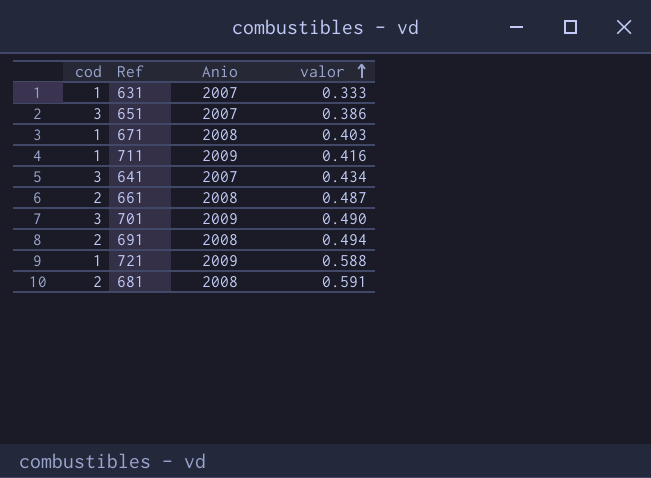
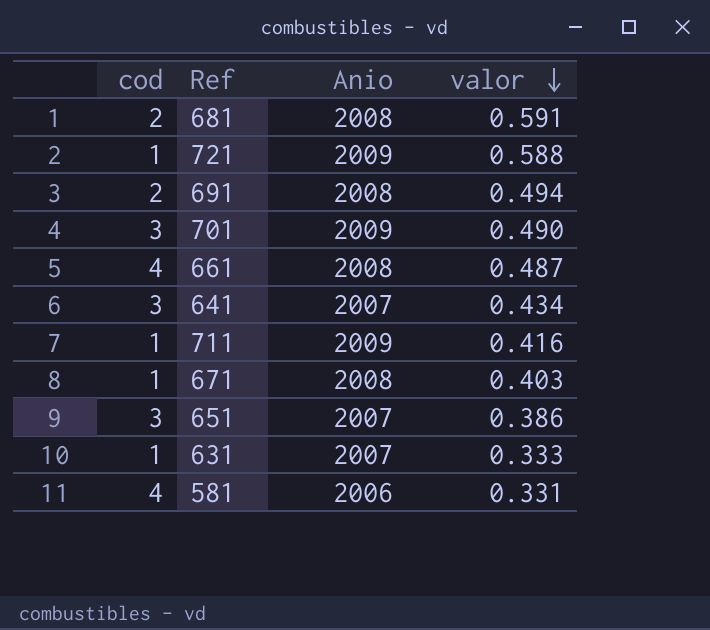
row order: valor ascending -> valor descending
661 | cod: 2 -> 4
row 581: none -> 4 | 2006 | 0.331

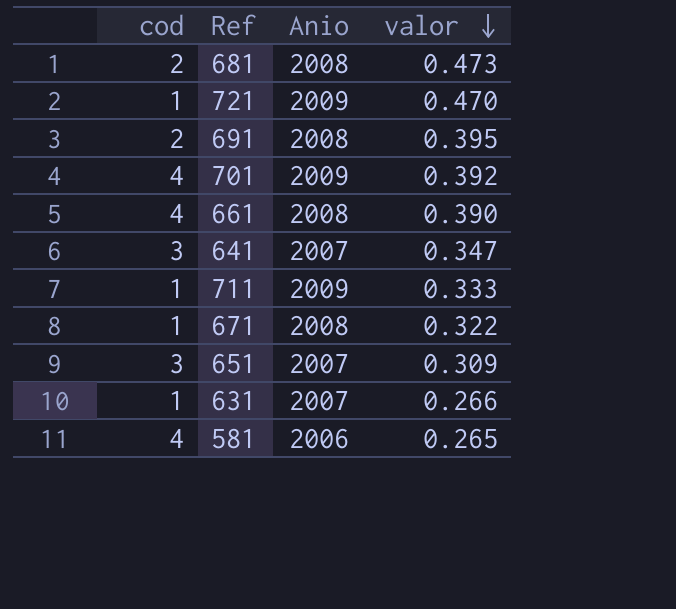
681 | valor: 0.591 -> 0.473
721 | valor: 0.588 -> 0.470
691 | valor: 0.494 -> 0.395
701 | cod: 3 -> 4
701 | valor: 0.490 -> 0.392
661 | valor: 0.487 -> 0.390
641 | valor: 0.434 -> 0.347
711 | valor: 0.416 -> 0.333
671 | valor: 0.403 -> 0.322
651 | valor: 0.386 -> 0.309
631 | valor: 0.333 -> 0.266
581 | valor: 0.331 -> 0.265

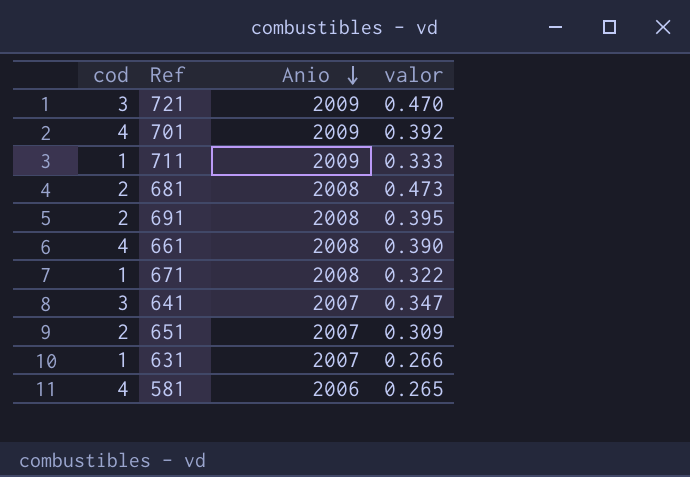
row order: valor descending -> Anio descending
721 | cod: 1 -> 3
651 | cod: 3 -> 2

